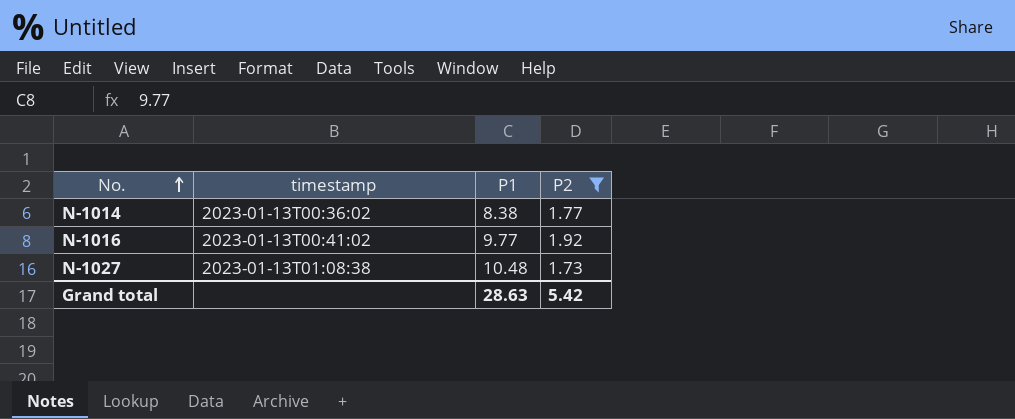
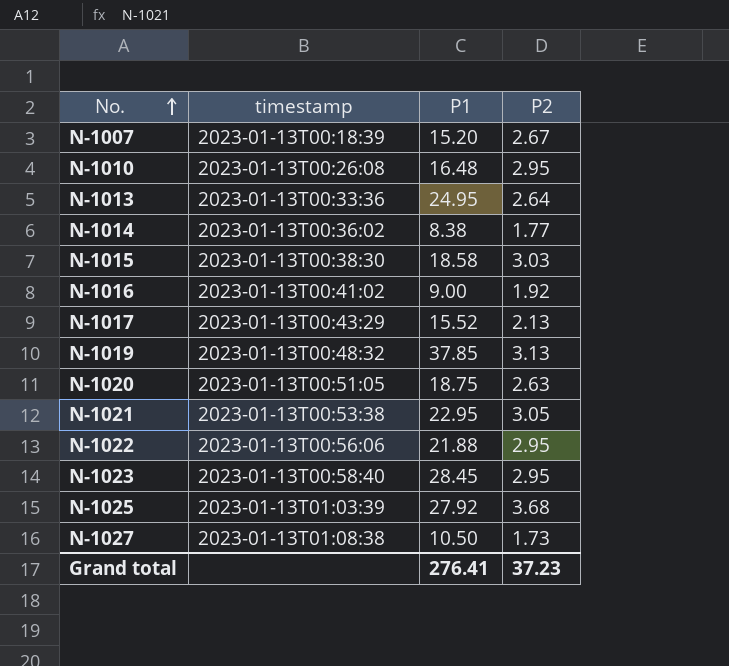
filter: P2 <= 1.92 -> none
N-1016 | P1: 9.77 -> 9.00
N-1027 | P1: 10.48 -> 10.50
Grand total | P1: 28.63 -> 276.41
Grand total | P2: 5.42 -> 37.23

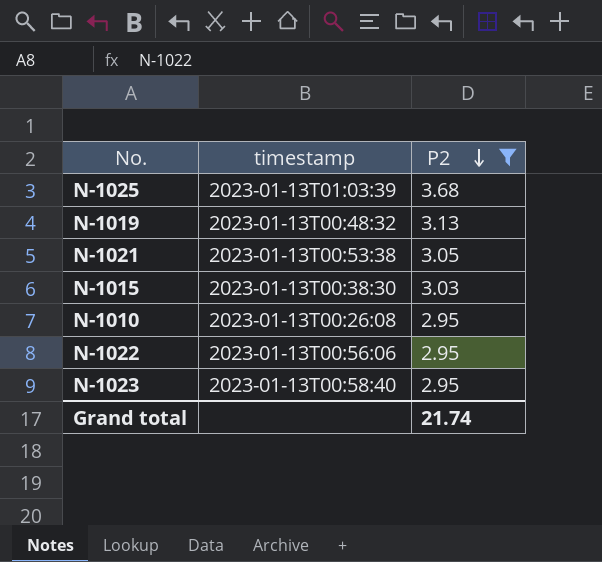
filter: none -> P2 >= 2.95
row order: No. ascending -> P2 descending
column P1 | position: 3 -> none
Grand total | P2: 37.23 -> 21.74

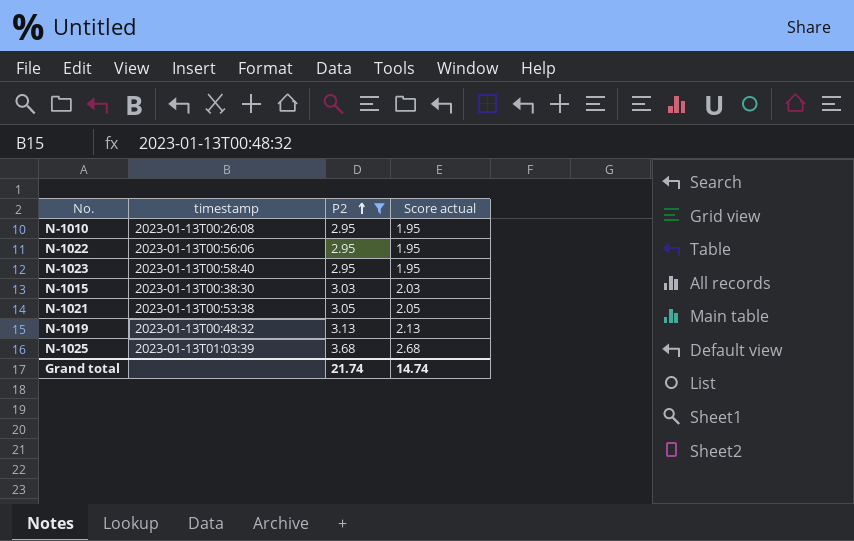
row order: P2 descending -> P2 ascending
column Score actual | formula: none -> [P2] - 1

